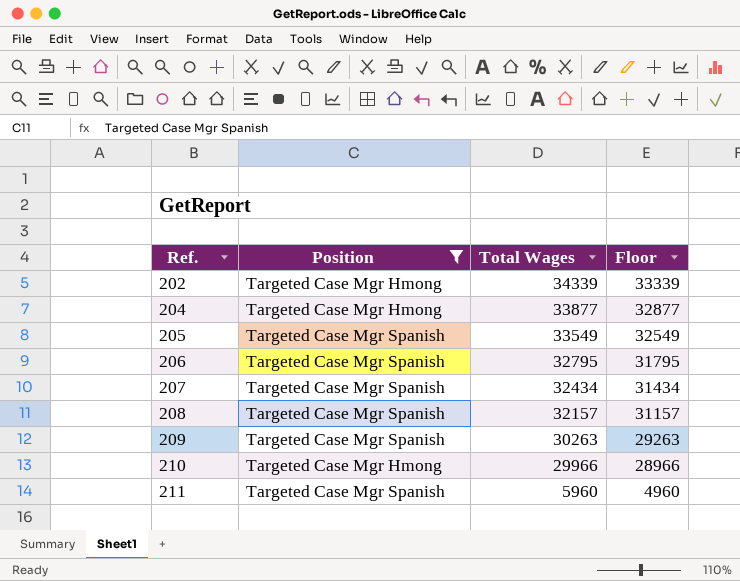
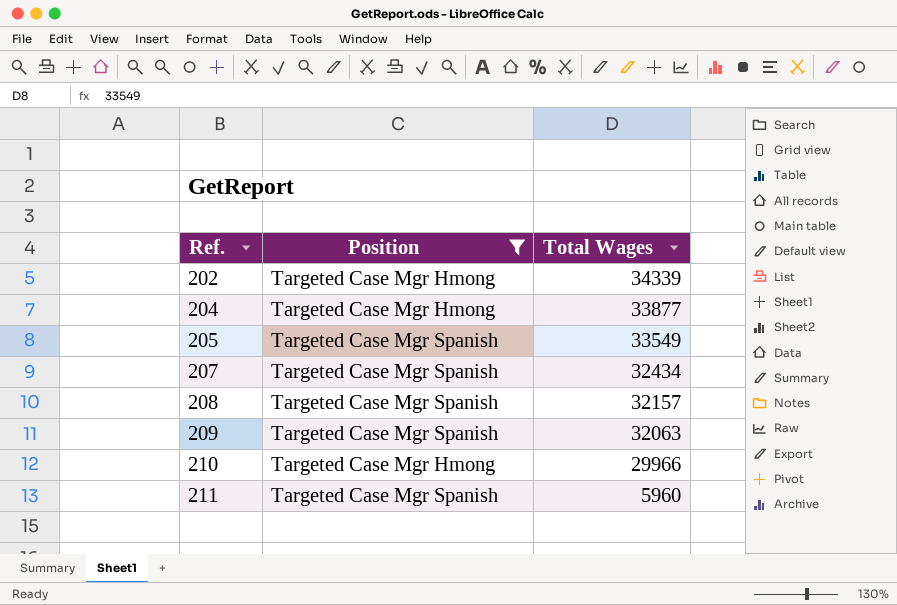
column Floor | formula: [Total Wages] - 1000 -> none
row 206: Targeted Case Mgr Spanish | 32795 | 31795 -> none
209 | Total Wages: 30263 -> 32063

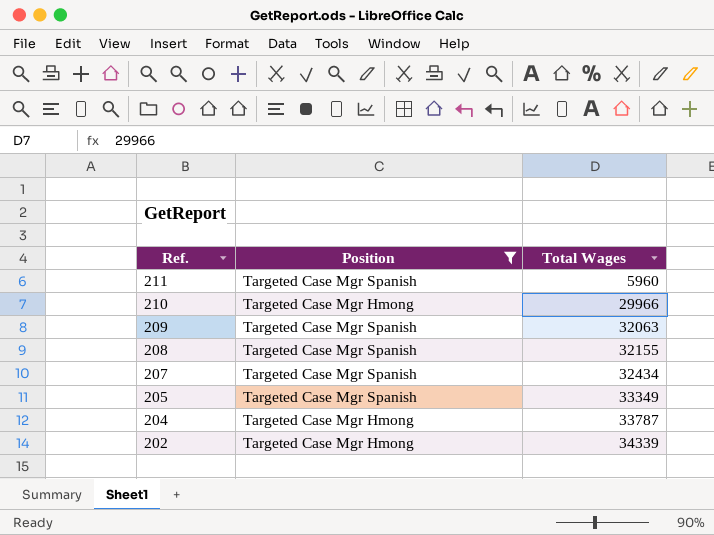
row order: Ref. ascending -> Ref. descending
208 | Total Wages: 32157 -> 32155
205 | Total Wages: 33549 -> 33349
204 | Total Wages: 33877 -> 33787

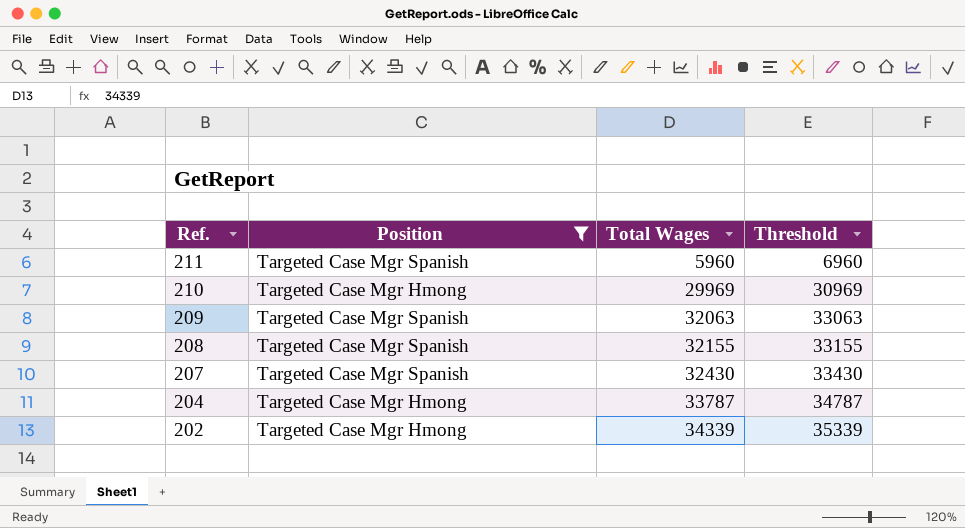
column Threshold | formula: none -> [Total Wages] + 1000
row 205: Targeted Case Mgr Spanish | 33349 -> none
210 | Total Wages: 29966 -> 29969
207 | Total Wages: 32434 -> 32430

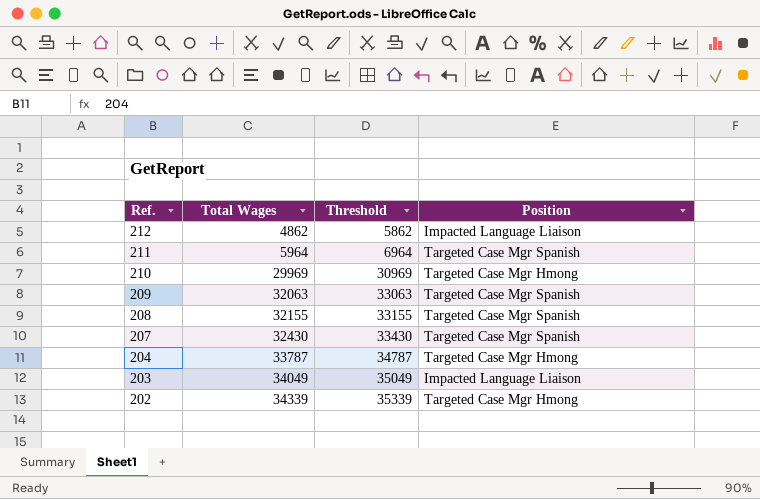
filter: Position != Impacted Language Liaison -> none
column Position | position: 2 -> 4
211 | Total Wages: 5960 -> 5964
211 | Threshold: 6960 -> 6964

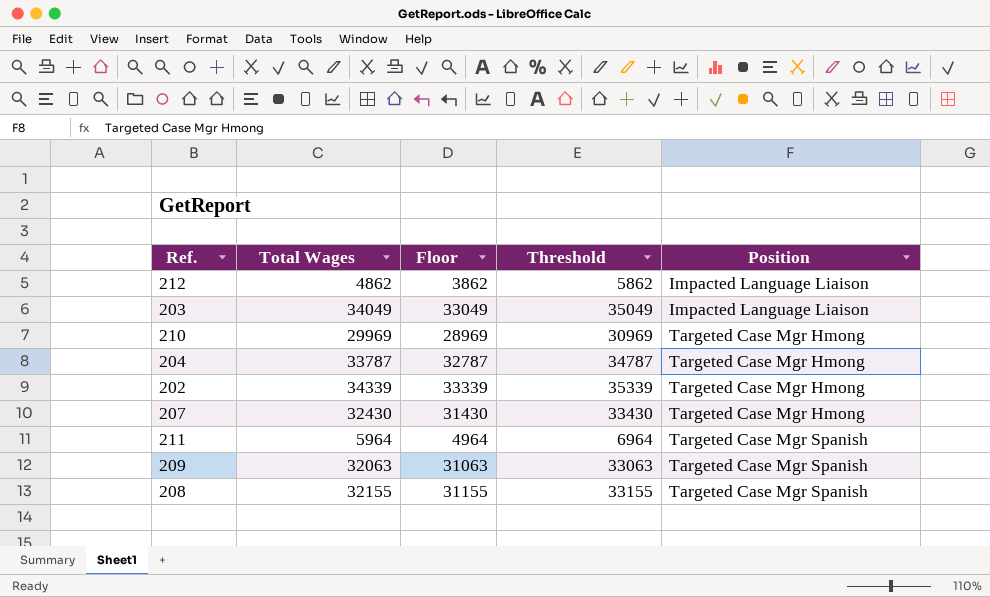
row order: Ref. descending -> Position ascending
column Floor | formula: none -> [Total Wages] - 1000
207 | Position: Targeted Case Mgr Spanish -> Targeted Case Mgr Hmong

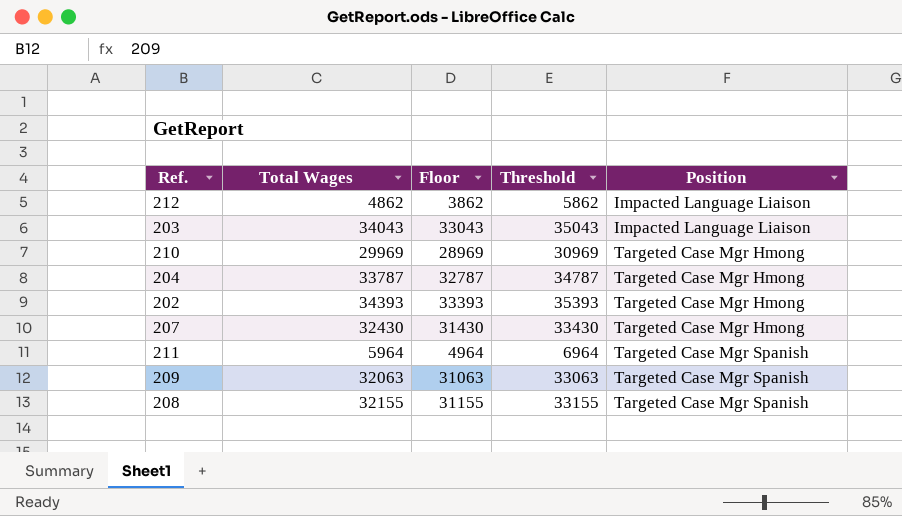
203 | Total Wages: 34049 -> 34043
203 | Floor: 33049 -> 33043
203 | Threshold: 35049 -> 35043
202 | Total Wages: 34339 -> 34393
202 | Floor: 33339 -> 33393
202 | Threshold: 35339 -> 35393

